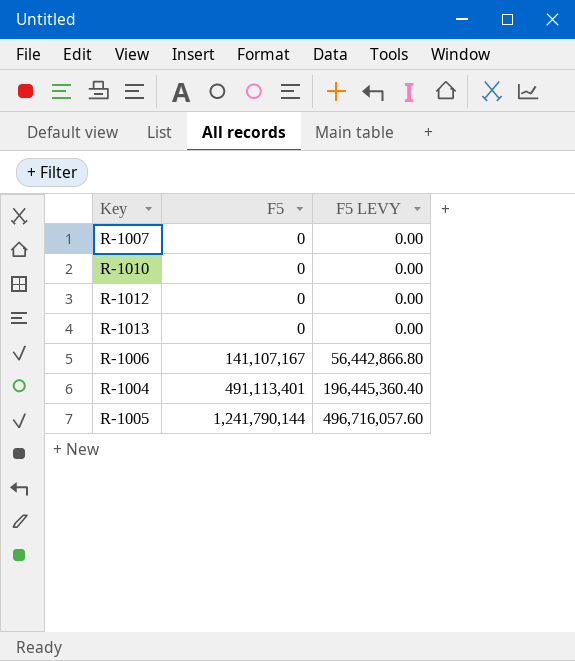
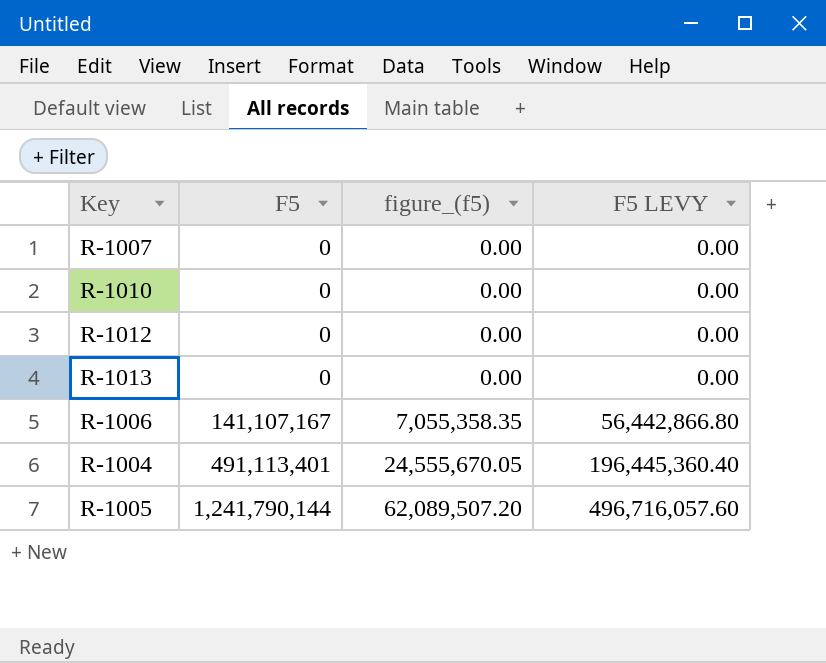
column figure_(f5) | formula: none -> [F5] * 0.05

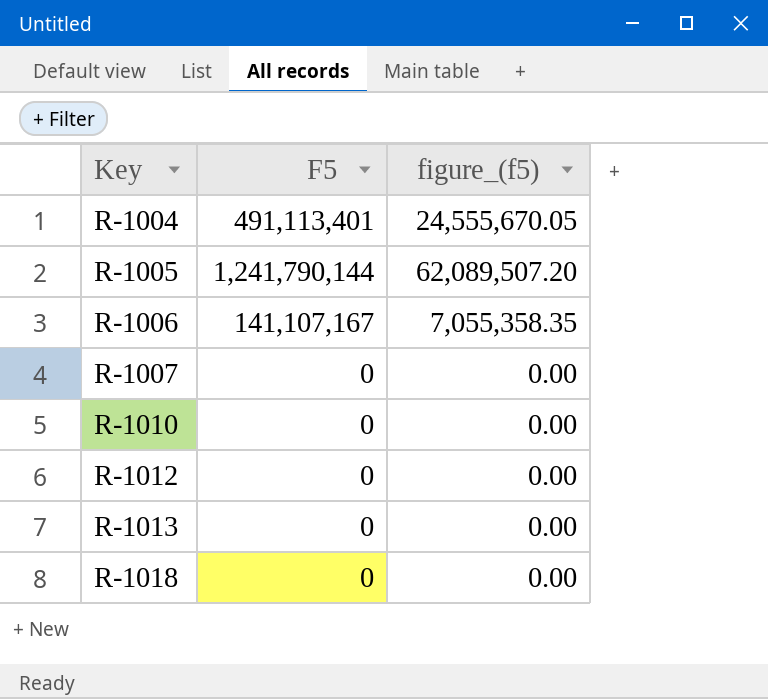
row order: F5 ascending -> Key ascending
column F5 LEVY | formula: [F5] * 0.4 -> none
row R-1018: none -> 0 | 0.00

